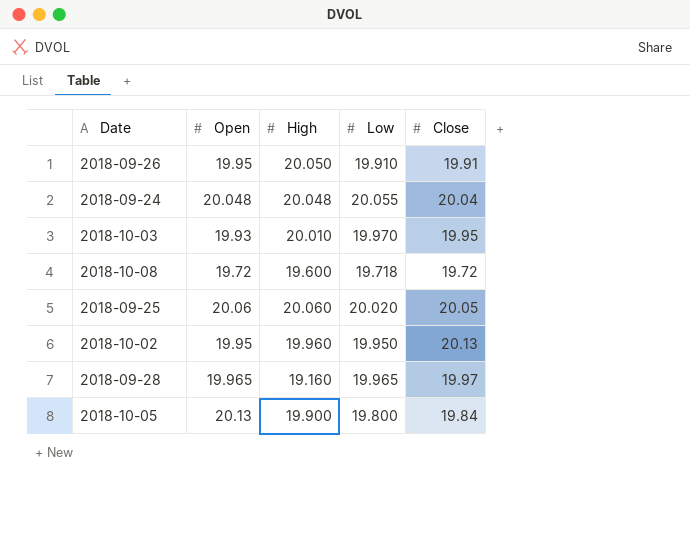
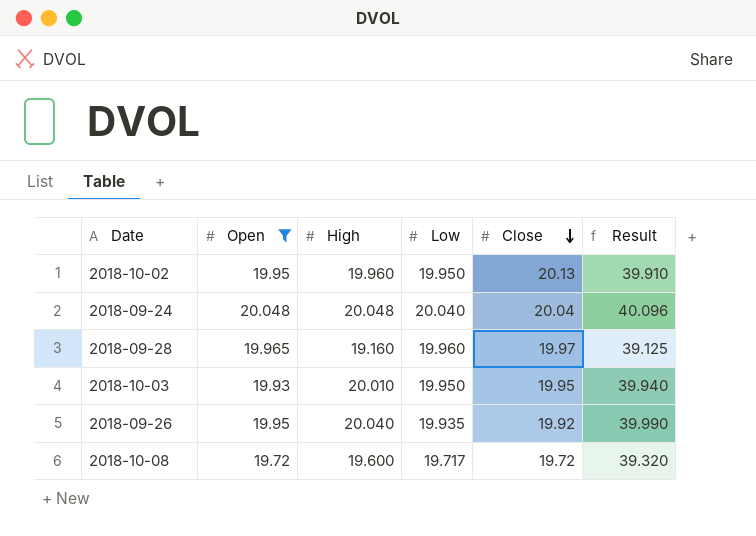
filter: none -> Open <= 20.048
row order: none -> Close descending
column Result | formula: none -> [Open] + [High]
2018-09-24 | Low: 20.055 -> 20.040
2018-09-28 | Low: 19.965 -> 19.960
2018-10-03 | Low: 19.970 -> 19.950
2018-09-26 | High: 20.050 -> 20.040
2018-09-26 | Low: 19.910 -> 19.935
2018-09-26 | Close: 19.91 -> 19.92
2018-10-08 | Low: 19.718 -> 19.717

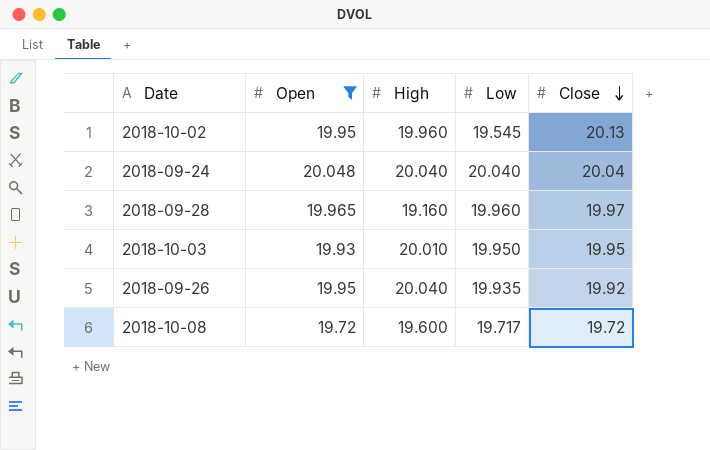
column Result | formula: [Open] + [High] -> none
2018-10-02 | Low: 19.950 -> 19.545
2018-09-24 | High: 20.048 -> 20.040

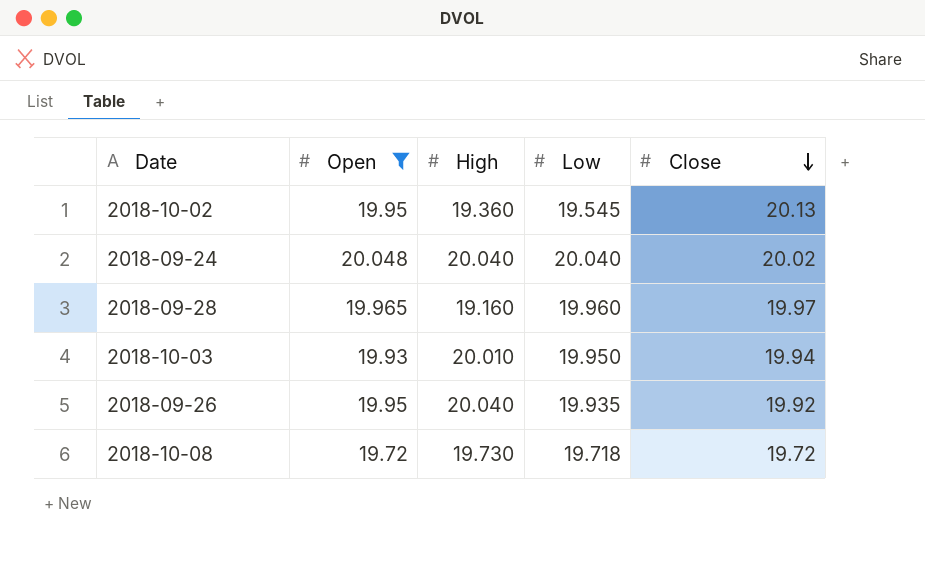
2018-10-02 | High: 19.960 -> 19.360
2018-09-24 | Close: 20.04 -> 20.02
2018-10-03 | Close: 19.95 -> 19.94
2018-10-08 | High: 19.600 -> 19.730
2018-10-08 | Low: 19.717 -> 19.718

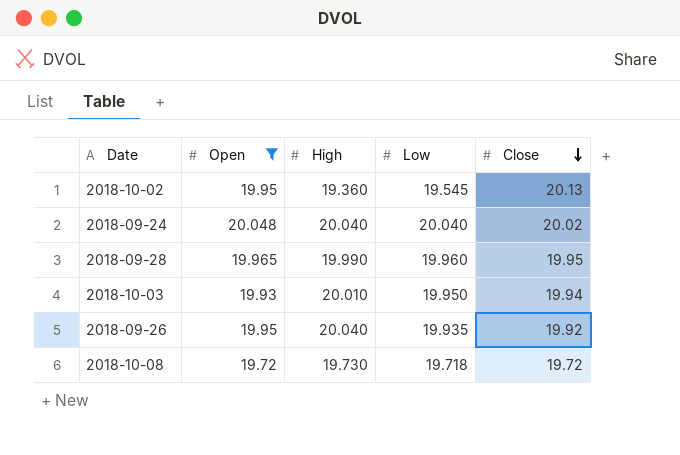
2018-09-28 | High: 19.160 -> 19.990
2018-09-28 | Close: 19.97 -> 19.95

